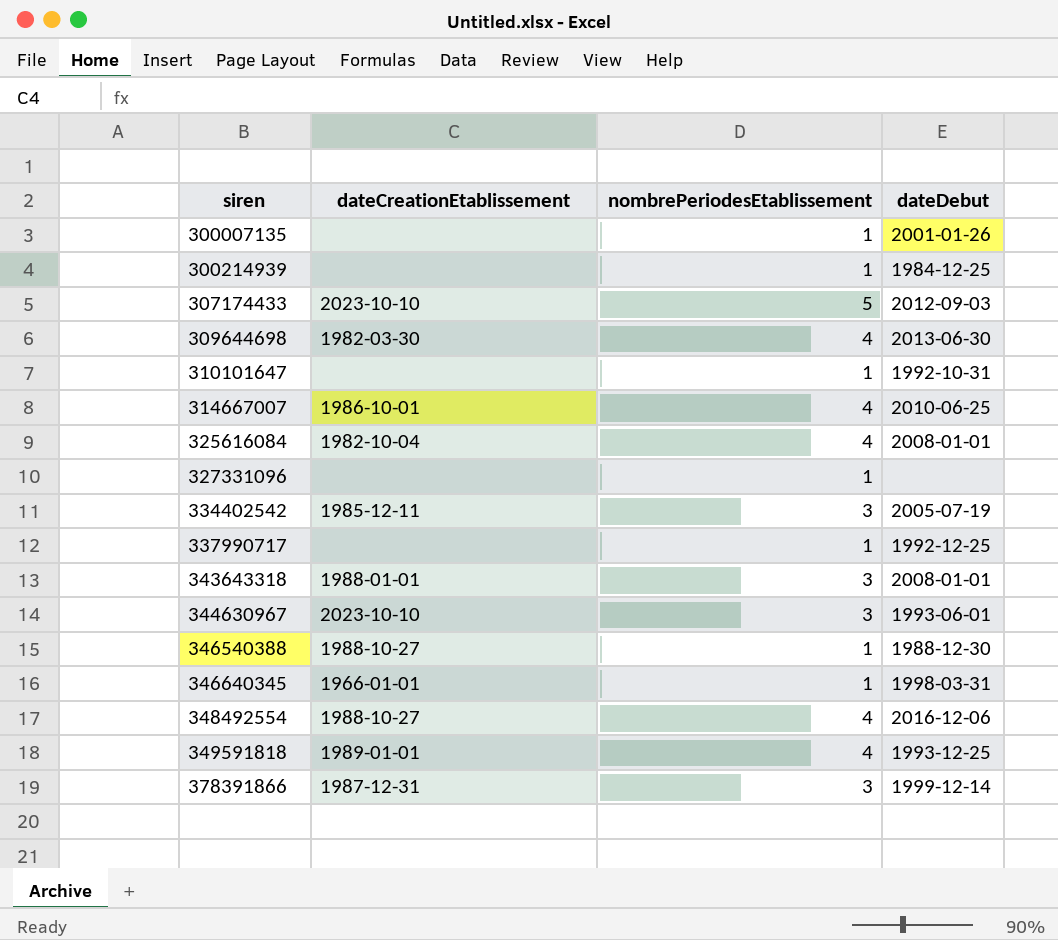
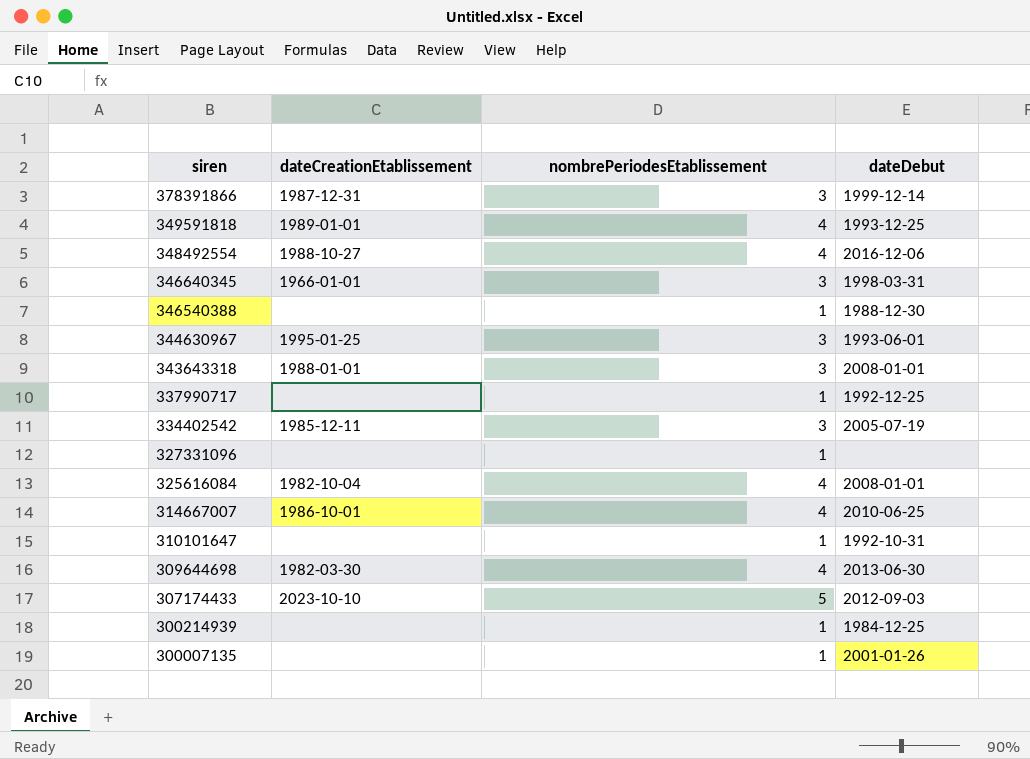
row order: siren ascending -> siren descending
346640345 | nombrePeriodesEtablissement: 1 -> 3
346540388 | dateCreationEtablissement: 1988-10-27 -> none
344630967 | dateCreationEtablissement: 2023-10-10 -> 1995-01-25

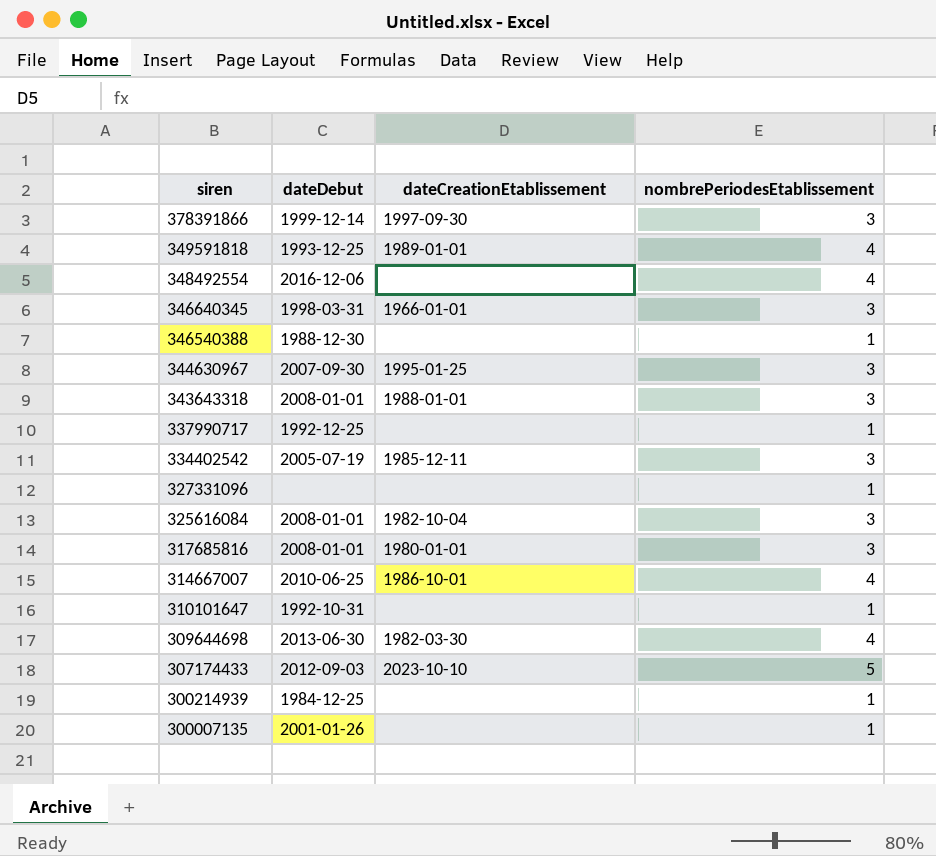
column dateDebut | position: 4 -> 2
378391866 | dateCreationEtablissement: 1987-12-31 -> 1997-09-30
348492554 | dateCreationEtablissement: 1988-10-27 -> none
344630967 | dateDebut: 1993-06-01 -> 2007-09-30
325616084 | nombrePeriodesEtablissement: 4 -> 3
row 317685816: none -> 2008-01-01 | 1980-01-01 | 3

